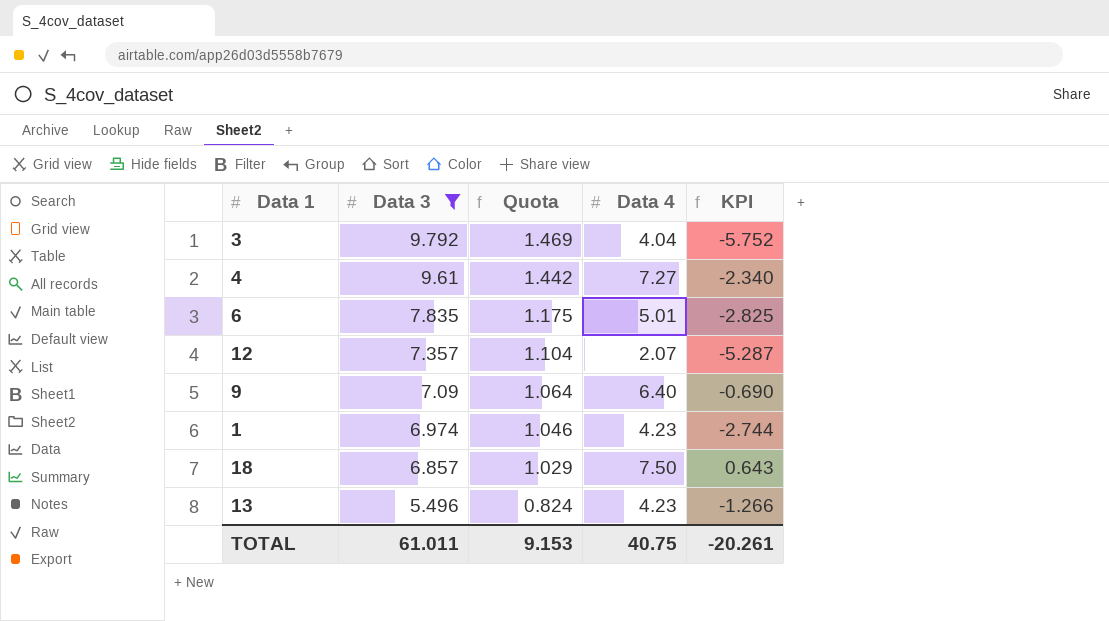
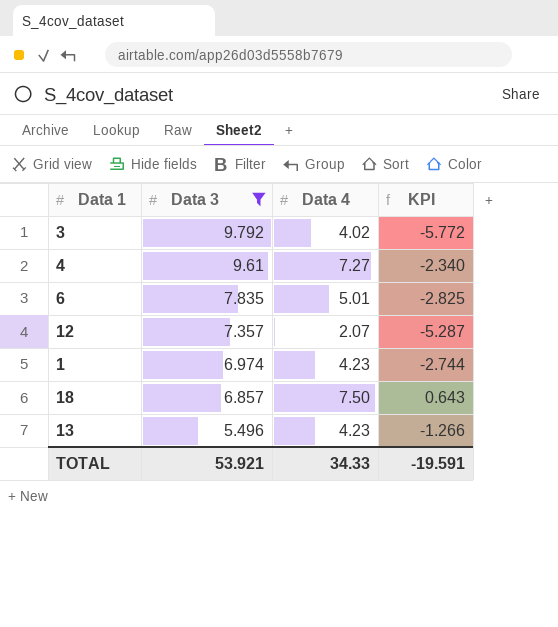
column Quota | formula: [Data 3] * 0.15 -> none
row 9: 7.09 | 1.064 | 6.40 | -0.690 -> none
3 | Data 4: 4.04 -> 4.02
3 | KPI: -5.752 -> -5.772
TOTAL | Data 3: 61.011 -> 53.921
TOTAL | Data 4: 40.75 -> 34.33
TOTAL | KPI: -20.261 -> -19.591

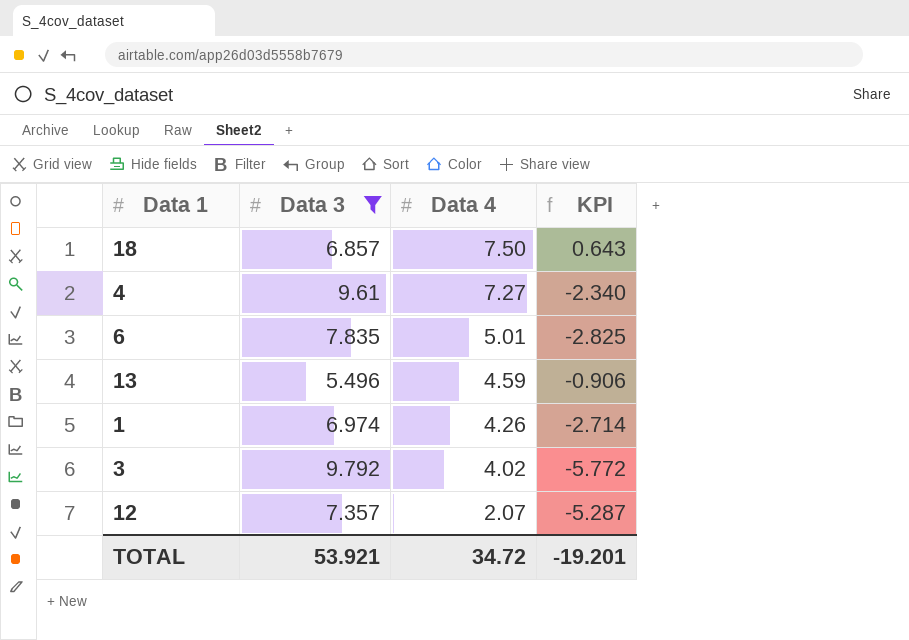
row order: Data 3 descending -> Data 4 descending
13 | Data 4: 4.23 -> 4.59
13 | KPI: -1.266 -> -0.906
1 | Data 4: 4.23 -> 4.26
1 | KPI: -2.744 -> -2.714
TOTAL | Data 4: 34.33 -> 34.72
TOTAL | KPI: -19.591 -> -19.201

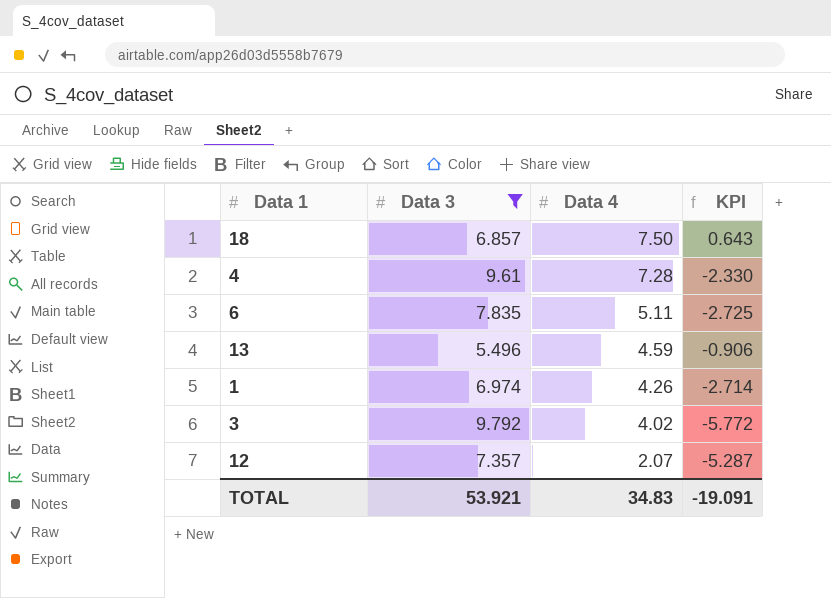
4 | Data 4: 7.27 -> 7.28
4 | KPI: -2.340 -> -2.330
6 | Data 4: 5.01 -> 5.11
6 | KPI: -2.825 -> -2.725
TOTAL | Data 4: 34.72 -> 34.83
TOTAL | KPI: -19.201 -> -19.091

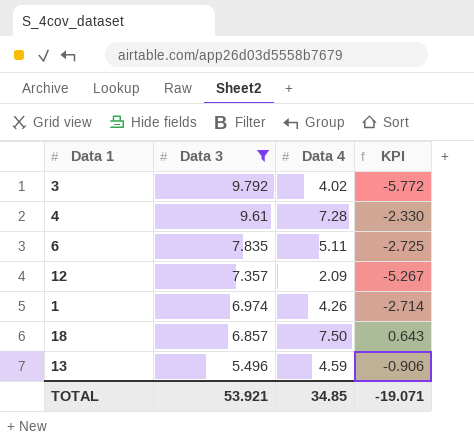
row order: Data 4 descending -> Data 3 descending
12 | Data 4: 2.07 -> 2.09
12 | KPI: -5.287 -> -5.267
TOTAL | Data 4: 34.83 -> 34.85
TOTAL | KPI: -19.091 -> -19.071

